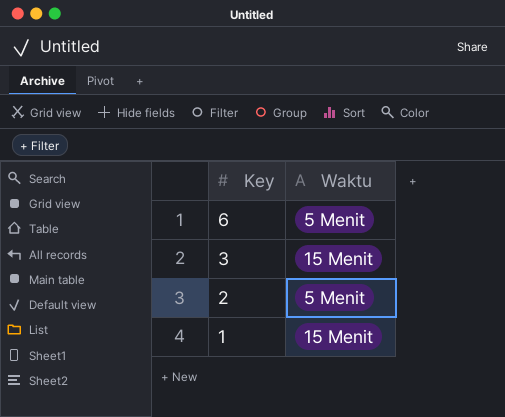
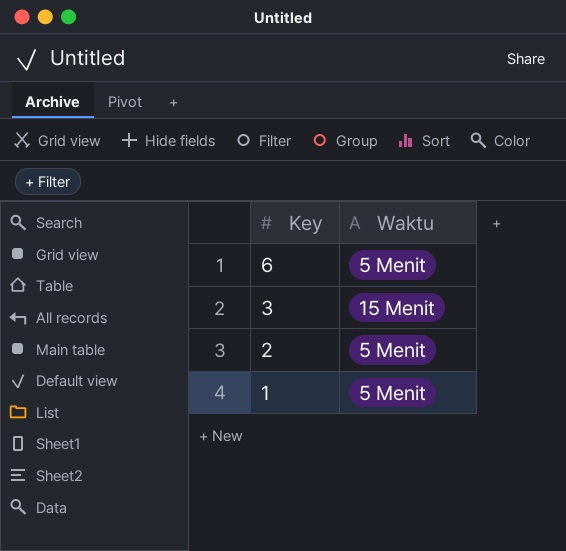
1 | Waktu: 15 Menit -> 5 Menit

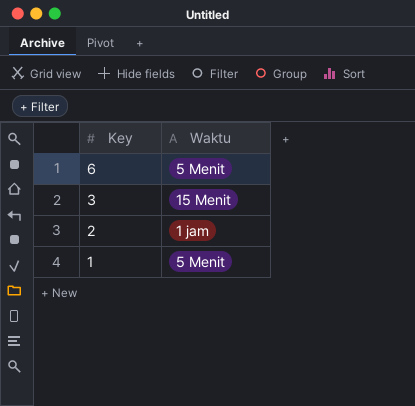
2 | Waktu: 5 Menit -> 1 jam

